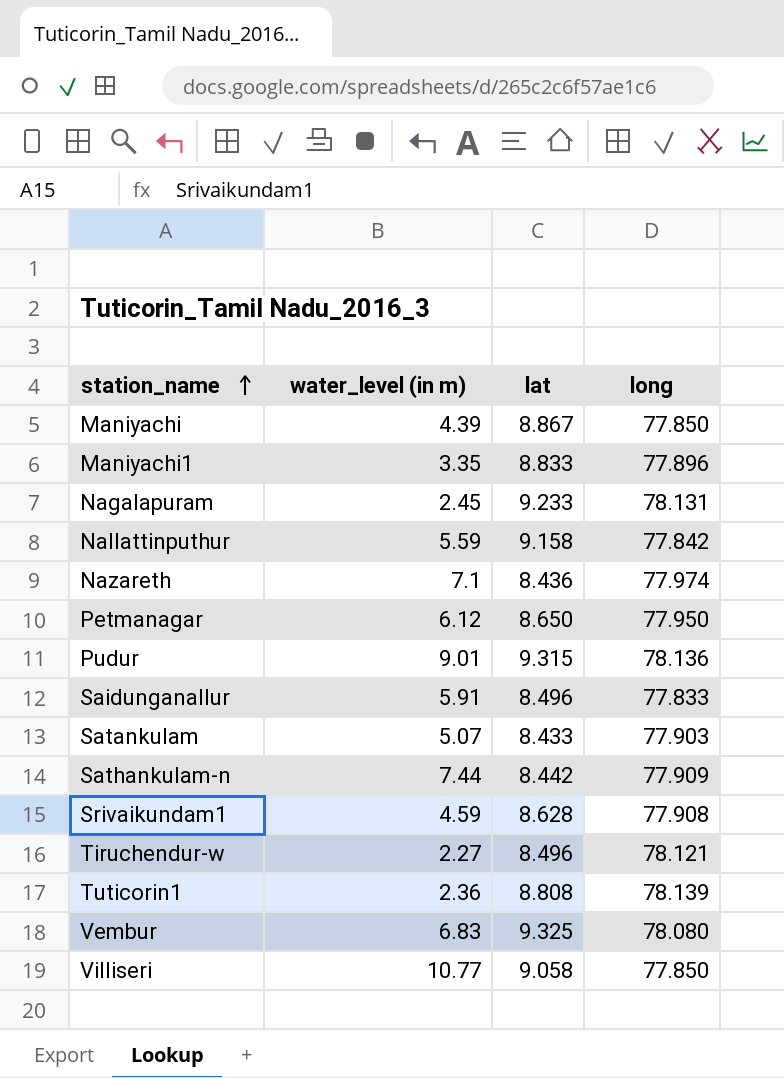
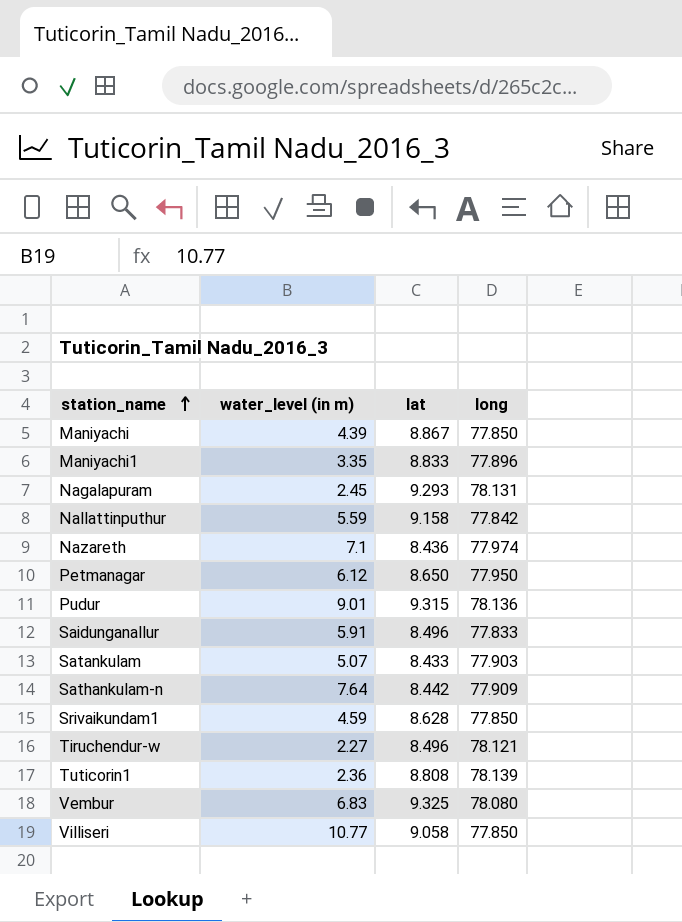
Nagalapuram | lat: 9.233 -> 9.293
Sathankulam-n | water_level (in m): 7.44 -> 7.64
Srivaikundam1 | long: 77.908 -> 77.850

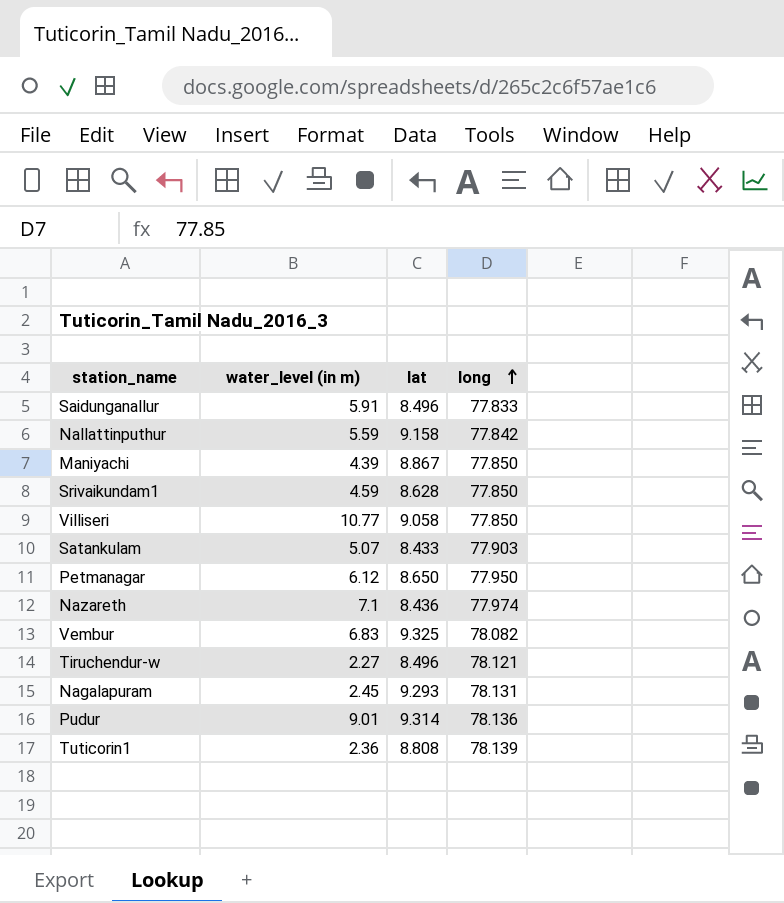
row order: station_name ascending -> long ascending
row Maniyachi1: 3.35 | 8.833 | 77.896 -> none
row Sathankulam-n: 7.64 | 8.442 | 77.909 -> none
Vembur | long: 78.080 -> 78.082
Pudur | lat: 9.315 -> 9.314

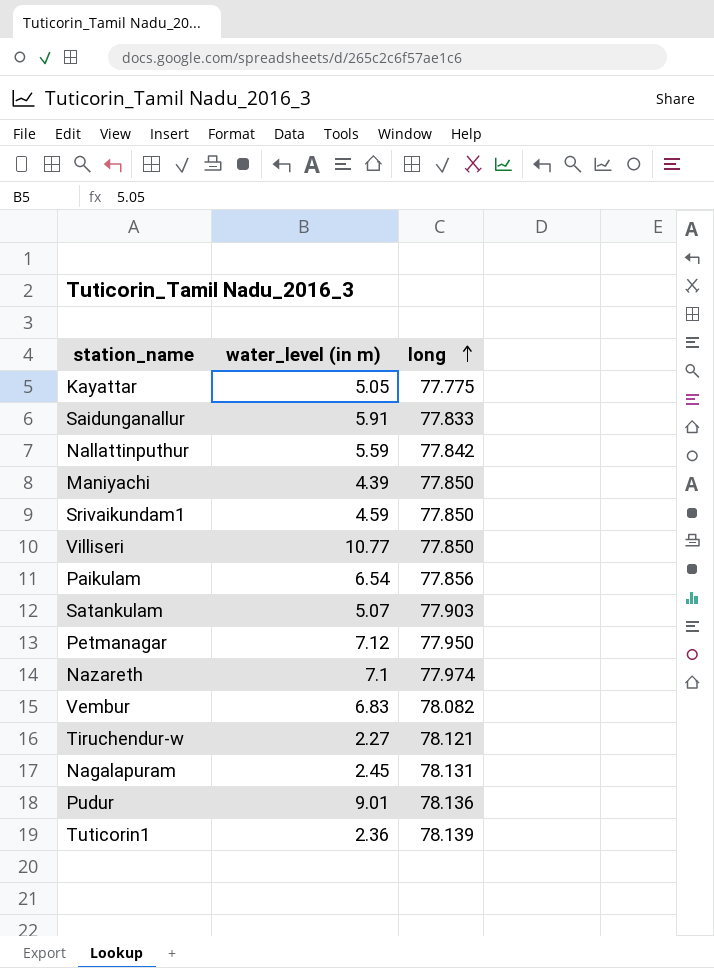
column lat | position: 3 -> none
row Kayattar: none -> 5.05 | 77.775
row Paikulam: none -> 6.54 | 77.856
Petmanagar | water_level (in m): 6.12 -> 7.12

